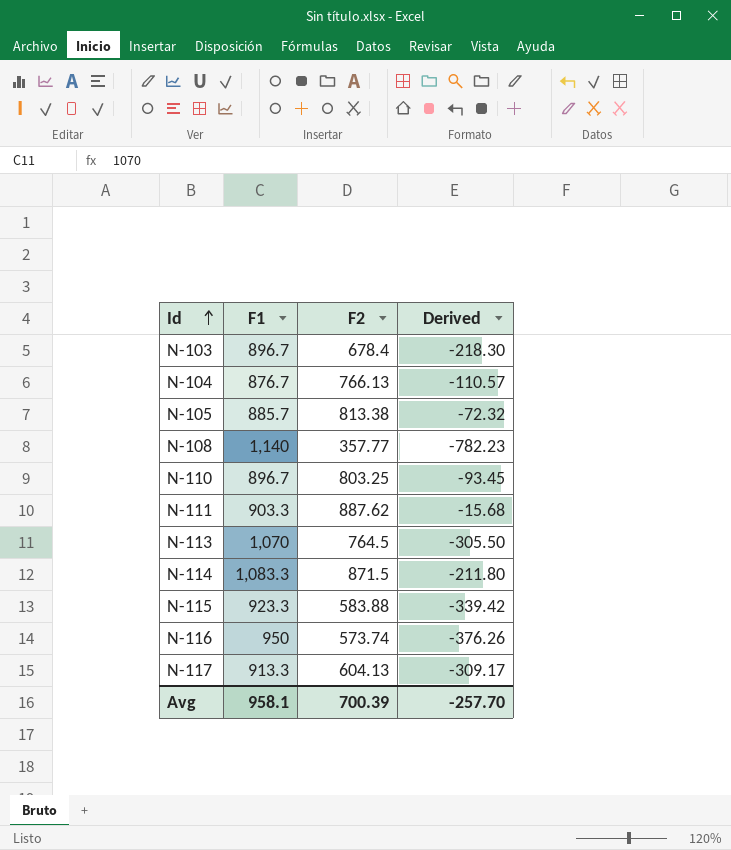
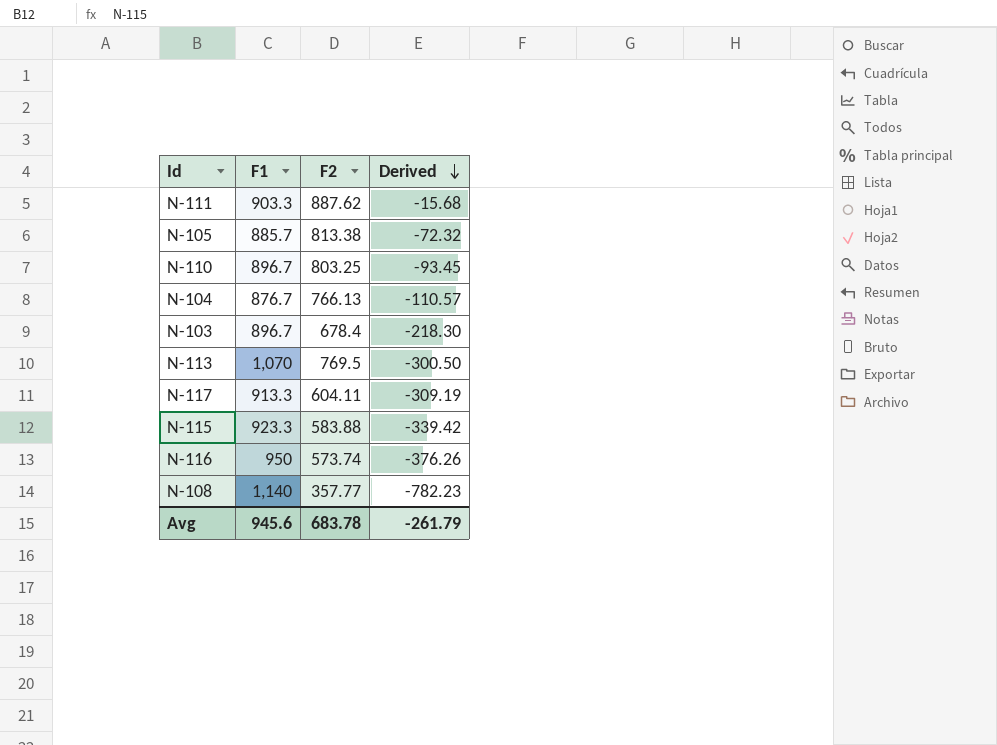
row order: Id ascending -> Derived descending
row N-114: 1,083.3 | 871.5 | -211.80 -> none
N-113 | F2: 764.5 -> 769.5
N-113 | Derived: -305.50 -> -300.50
N-117 | F2: 604.13 -> 604.11
N-117 | Derived: -309.17 -> -309.19
Avg | F1: 958.1 -> 945.6
Avg | F2: 700.39 -> 683.78
Avg | Derived: -257.70 -> -261.79

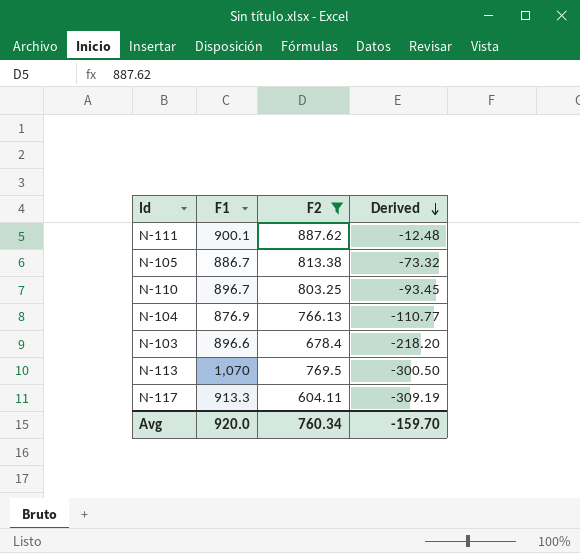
filter: none -> F2 >= 604.11
N-111 | F1: 903.3 -> 900.1
N-111 | Derived: -15.68 -> -12.48
N-105 | F1: 885.7 -> 886.7
N-105 | Derived: -72.32 -> -73.32
N-104 | F1: 876.7 -> 876.9
N-104 | Derived: -110.57 -> -110.77
N-103 | F1: 896.7 -> 896.6
N-103 | Derived: -218.30 -> -218.20
Avg | F1: 945.6 -> 920.0
Avg | F2: 683.78 -> 760.34
Avg | Derived: -261.79 -> -159.70

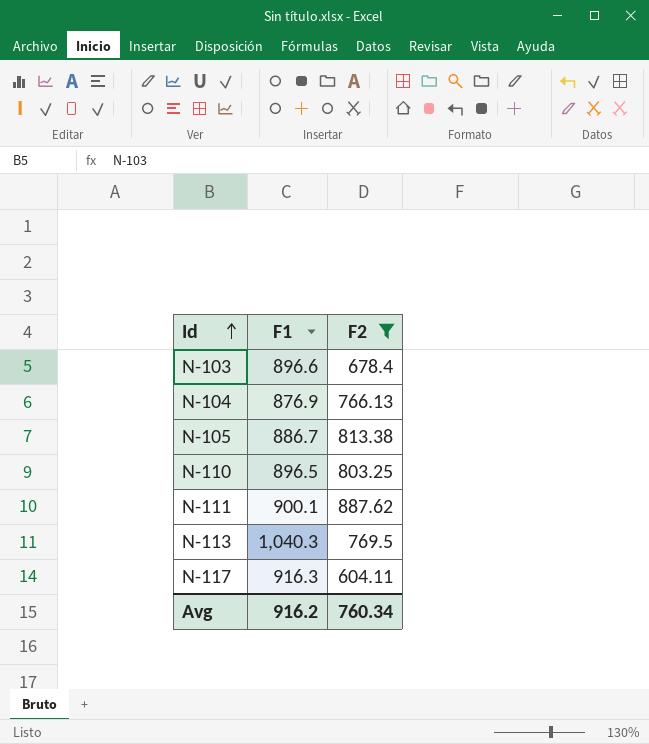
row order: Derived descending -> Id ascending
column Derived | formula: [F2] - [F1] -> none
N-110 | F1: 896.7 -> 896.5
N-113 | F1: 1,070 -> 1,040.3
N-117 | F1: 913.3 -> 916.3
Avg | F1: 920.0 -> 916.2

